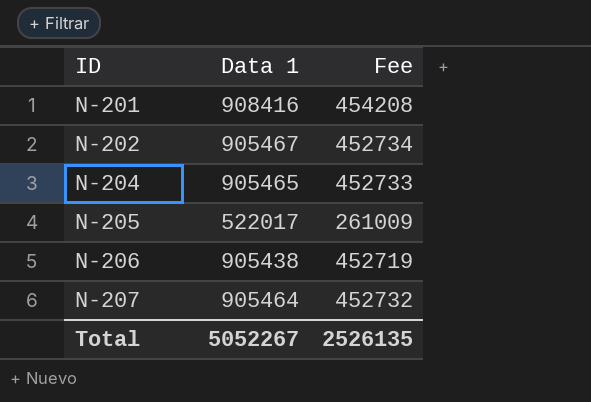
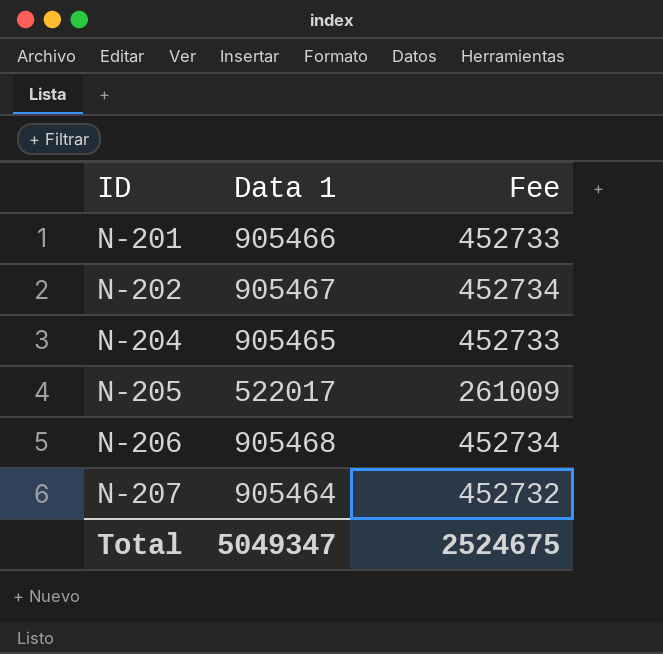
N-201 | Data 1: 908416 -> 905466
N-201 | Fee: 454208 -> 452733
N-206 | Data 1: 905438 -> 905468
N-206 | Fee: 452719 -> 452734
Total | Data 1: 5052267 -> 5049347
Total | Fee: 2526135 -> 2524675

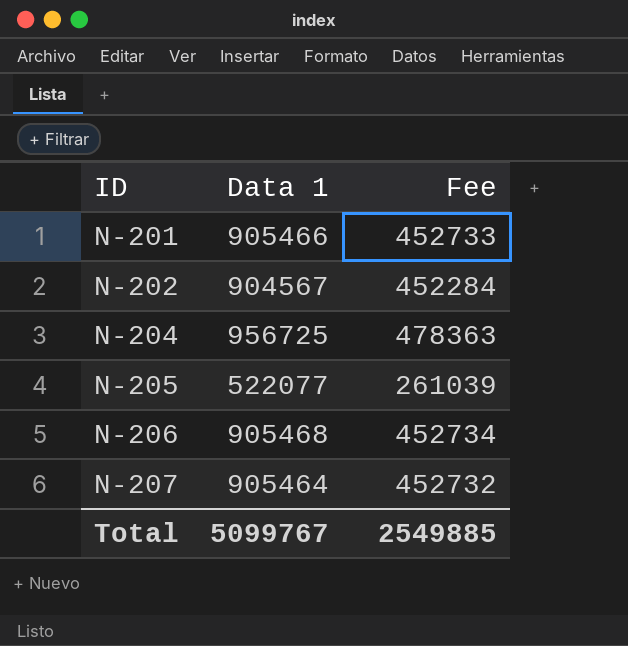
N-202 | Data 1: 905467 -> 904567
N-202 | Fee: 452734 -> 452284
N-204 | Data 1: 905465 -> 956725
N-204 | Fee: 452733 -> 478363
N-205 | Data 1: 522017 -> 522077
N-205 | Fee: 261009 -> 261039
Total | Data 1: 5049347 -> 5099767
Total | Fee: 2524675 -> 2549885

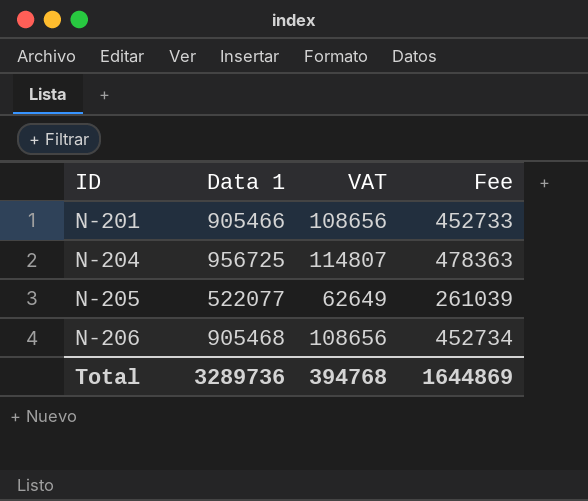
column VAT | formula: none -> [Data 1] * 0.12
row N-202: 904567 | 452284 -> none
row N-207: 905464 | 452732 -> none
Total | Data 1: 5099767 -> 3289736
Total | Fee: 2549885 -> 1644869

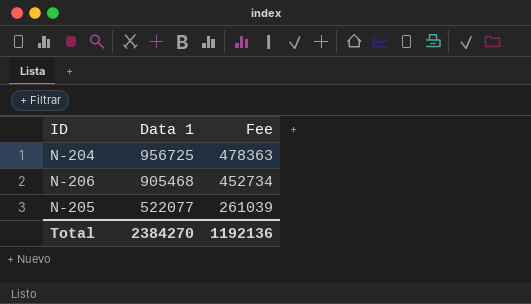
row order: ID ascending -> Data 1 descending
column VAT | formula: [Data 1] * 0.12 -> none
row N-201: 905466 | 108656 | 452733 -> none
Total | Data 1: 3289736 -> 2384270
Total | Fee: 1644869 -> 1192136

